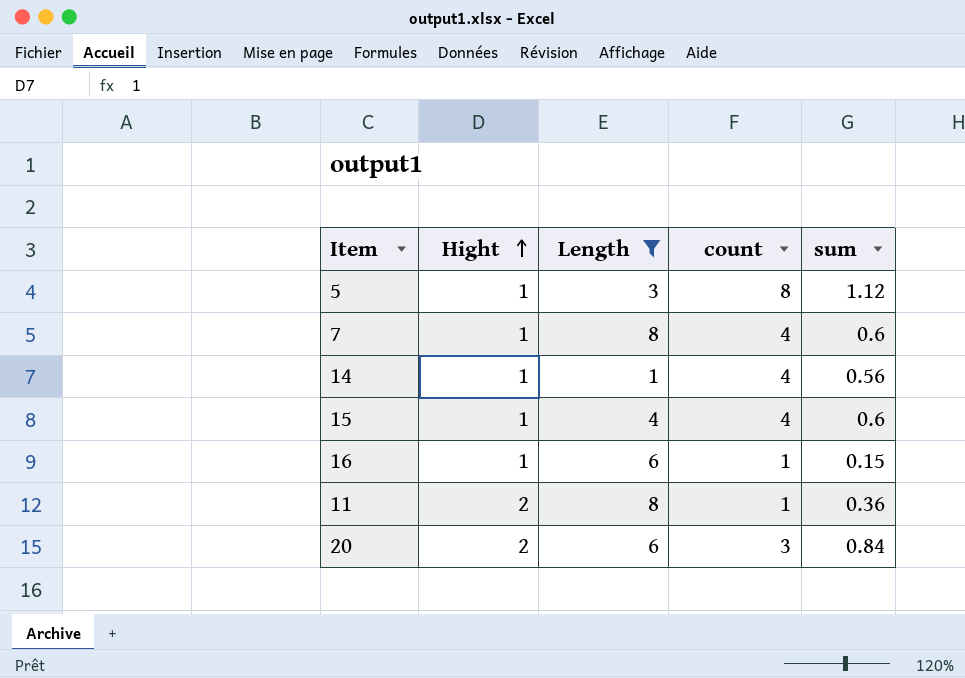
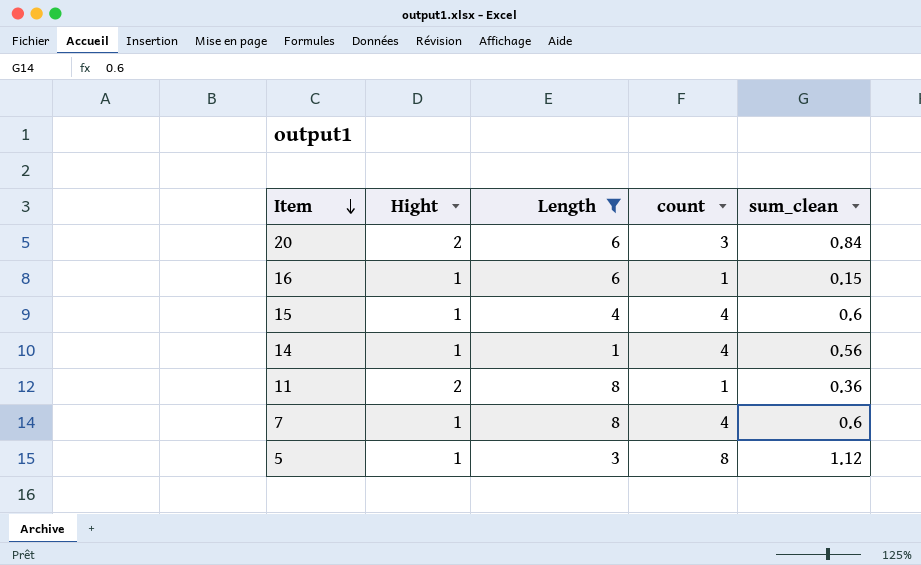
row order: Hight ascending -> Item descending
column name: sum -> sum_clean

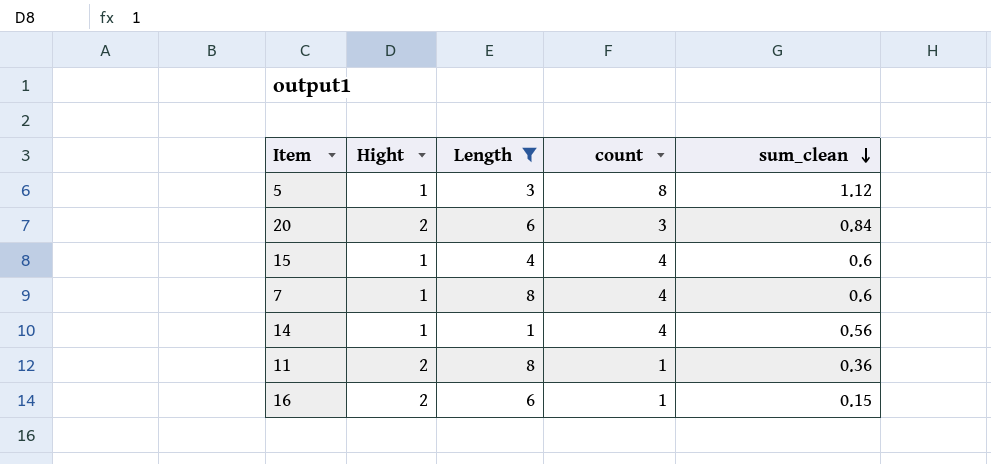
row order: Item descending -> sum_clean descending
16 | Hight: 1 -> 2

